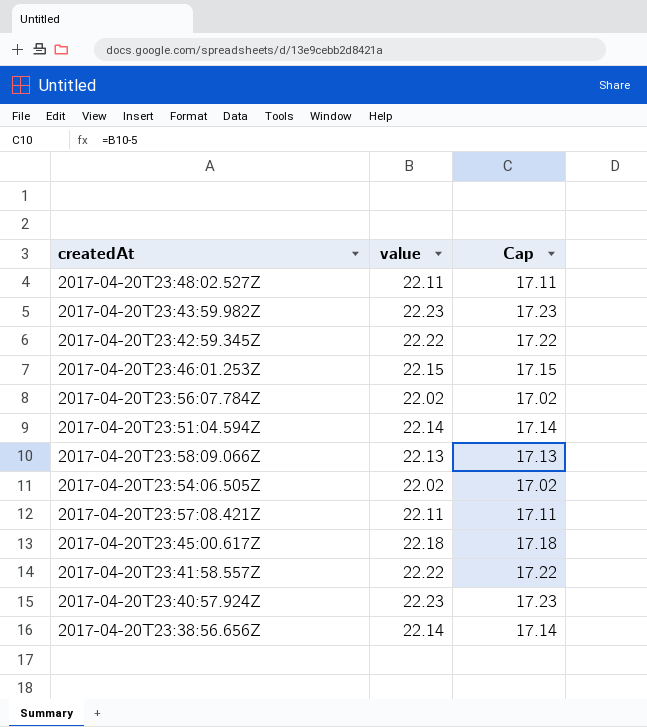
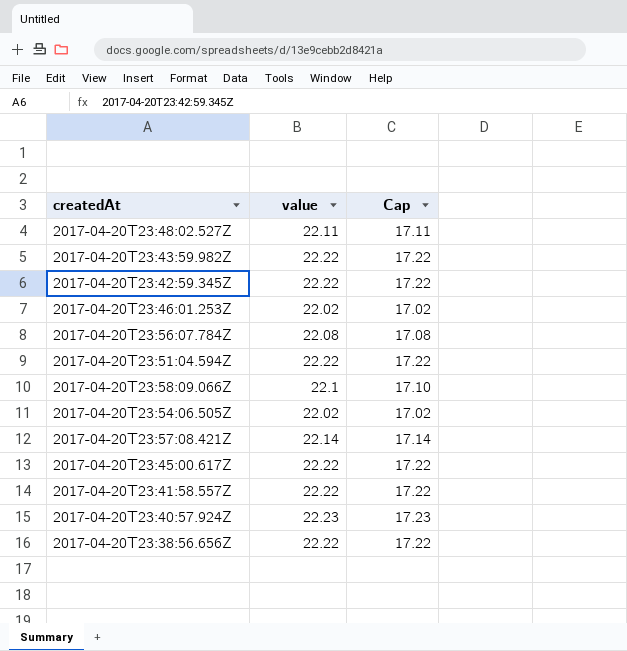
2017-04-20T23:43:59.982Z | value: 22.23 -> 22.22
2017-04-20T23:43:59.982Z | Cap: 17.23 -> 17.22
2017-04-20T23:46:01.253Z | value: 22.15 -> 22.02
2017-04-20T23:46:01.253Z | Cap: 17.15 -> 17.02
2017-04-20T23:56:07.784Z | value: 22.02 -> 22.08
2017-04-20T23:56:07.784Z | Cap: 17.02 -> 17.08
2017-04-20T23:51:04.594Z | value: 22.14 -> 22.22
2017-04-20T23:51:04.594Z | Cap: 17.14 -> 17.22
2017-04-20T23:58:09.066Z | value: 22.13 -> 22.1
2017-04-20T23:58:09.066Z | Cap: 17.13 -> 17.10
2017-04-20T23:57:08.421Z | value: 22.11 -> 22.14
2017-04-20T23:57:08.421Z | Cap: 17.11 -> 17.14
2017-04-20T23:45:00.617Z | value: 22.18 -> 22.22
2017-04-20T23:45:00.617Z | Cap: 17.18 -> 17.22
2017-04-20T23:38:56.656Z | value: 22.14 -> 22.22
2017-04-20T23:38:56.656Z | Cap: 17.14 -> 17.22

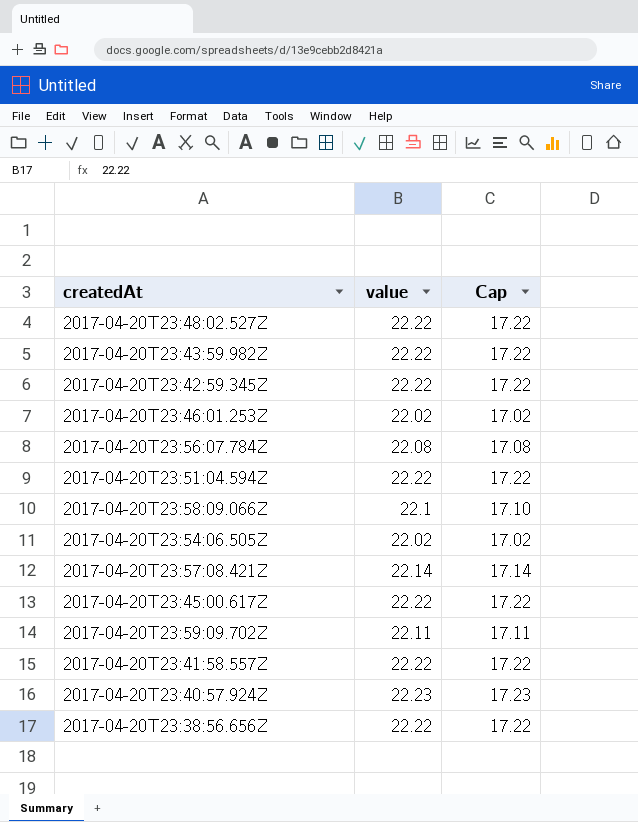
2017-04-20T23:48:02.527Z | value: 22.11 -> 22.22
2017-04-20T23:48:02.527Z | Cap: 17.11 -> 17.22
row 2017-04-20T23:59:09.702Z: none -> 22.11 | 17.11

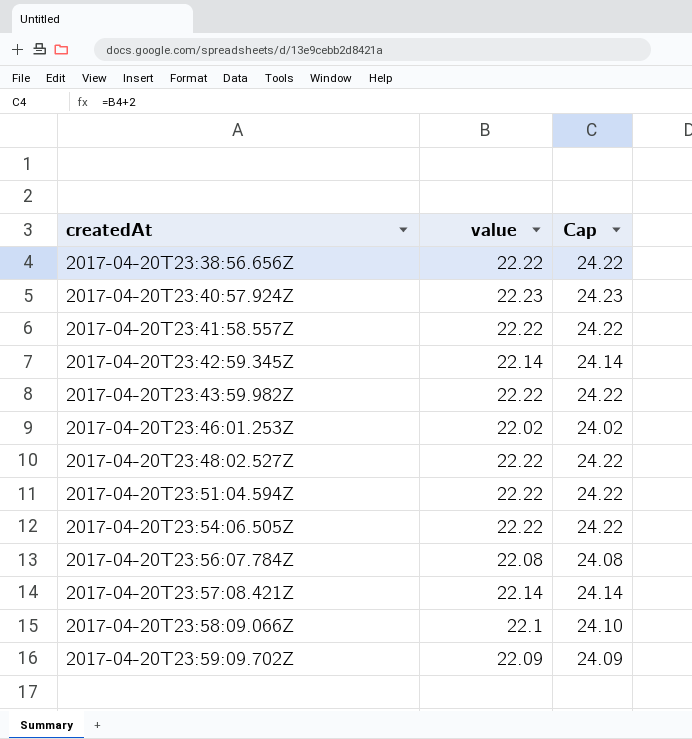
row order: none -> createdAt ascending
column Cap | formula: [value] - 5 -> [value] + 2
row 2017-04-20T23:45:00.617Z: 22.22 | 17.22 -> none
2017-04-20T23:42:59.345Z | value: 22.22 -> 22.14
2017-04-20T23:54:06.505Z | value: 22.02 -> 22.22
2017-04-20T23:59:09.702Z | value: 22.11 -> 22.09

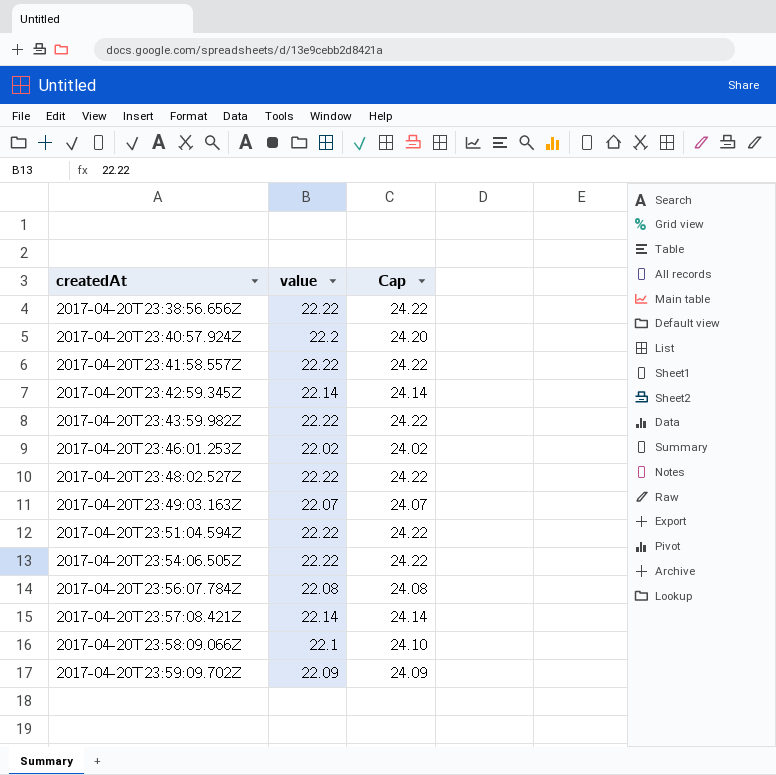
2017-04-20T23:40:57.924Z | value: 22.23 -> 22.2
2017-04-20T23:40:57.924Z | Cap: 24.23 -> 24.20
row 2017-04-20T23:49:03.163Z: none -> 22.07 | 24.07

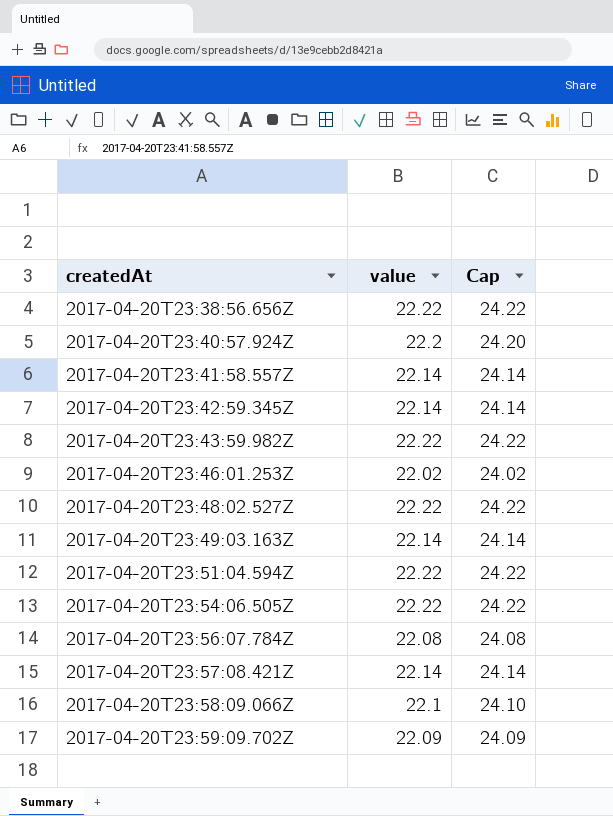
2017-04-20T23:41:58.557Z | value: 22.22 -> 22.14
2017-04-20T23:41:58.557Z | Cap: 24.22 -> 24.14
2017-04-20T23:49:03.163Z | value: 22.07 -> 22.14
2017-04-20T23:49:03.163Z | Cap: 24.07 -> 24.14

